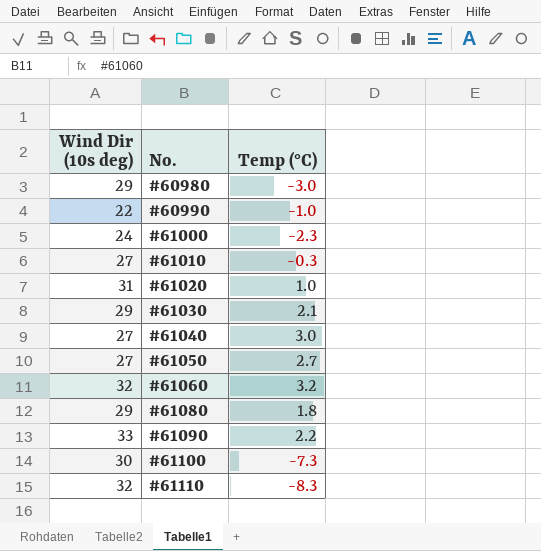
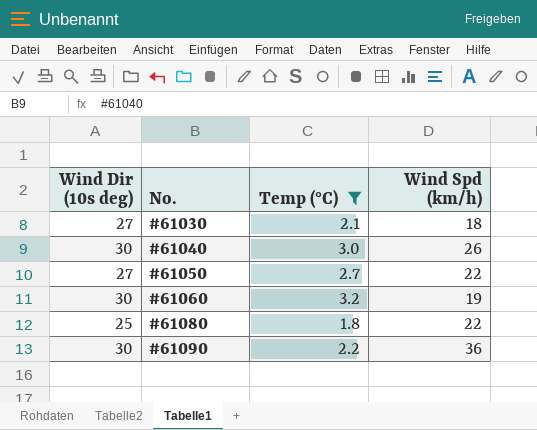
filter: none -> Temp (°C) >= 1.8
column Wind Spd (km/h) | position: none -> 4
#61030 | Wind Dir (10s deg): 29 -> 27
#61040 | Wind Dir (10s deg): 27 -> 30
#61060 | Wind Dir (10s deg): 32 -> 30
#61080 | Wind Dir (10s deg): 29 -> 25
#61090 | Wind Dir (10s deg): 33 -> 30

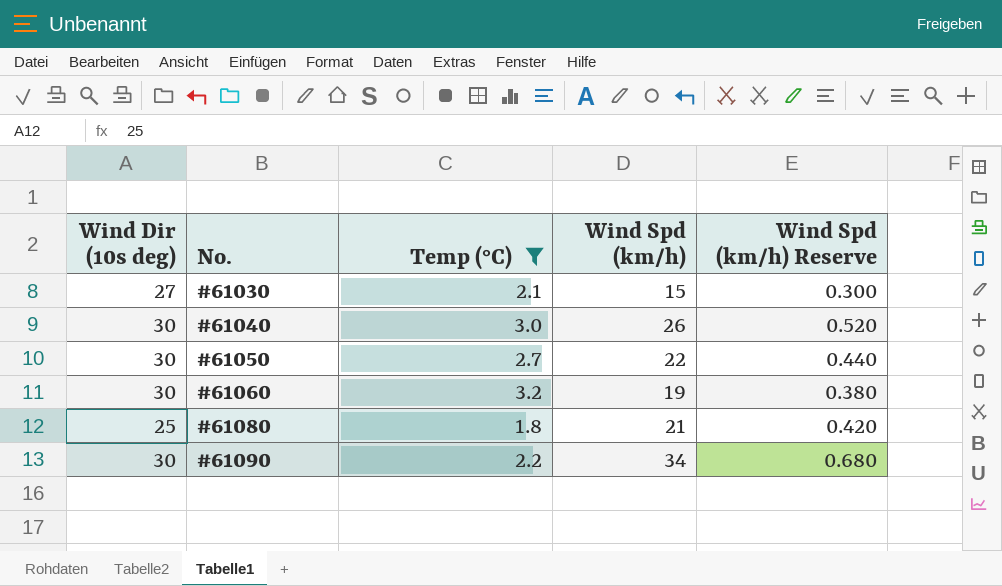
column Wind Spd (km/h) Reserve | formula: none -> [Wind Spd (km/h)] * 0.02
#61030 | Wind Spd (km/h): 18 -> 15
#61050 | Wind Dir (10s deg): 27 -> 30
#61080 | Wind Spd (km/h): 22 -> 21
#61090 | Wind Spd (km/h): 36 -> 34

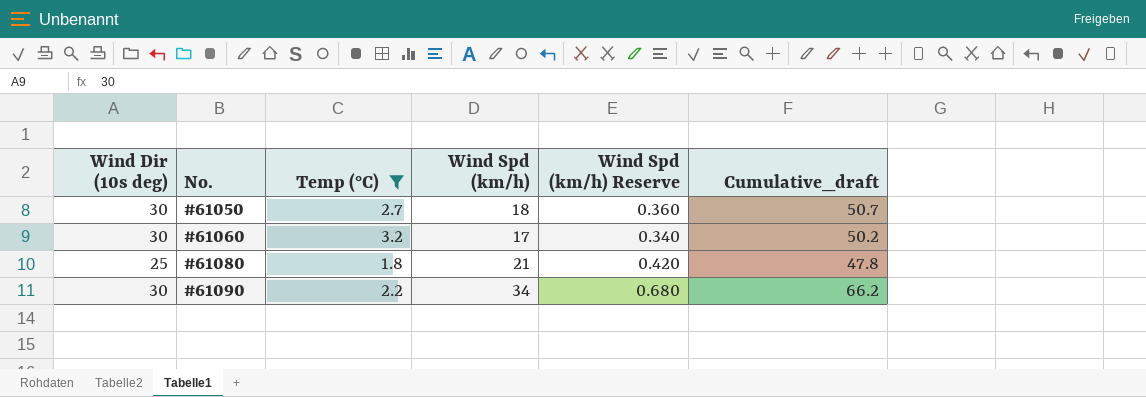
column Cumulative_draft | formula: none -> [Wind Dir (10s deg)] + [Temp (°C)] + [Wind Spd (km/h)]
row #61030: 27 | 2.1 | 15 | 0.300 -> none
row #61040: 30 | 3.0 | 26 | 0.520 -> none
#61050 | Wind Spd (km/h): 22 -> 18
#61050 | Wind Spd (km/h) Reserve: 0.440 -> 0.360
#61060 | Wind Spd (km/h): 19 -> 17
#61060 | Wind Spd (km/h) Reserve: 0.380 -> 0.340

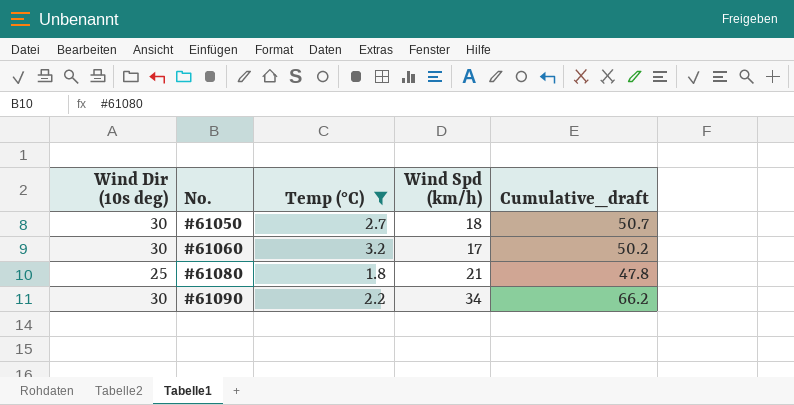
column Wind Spd (km/h) Reserve | formula: [Wind Spd (km/h)] * 0.02 -> none

